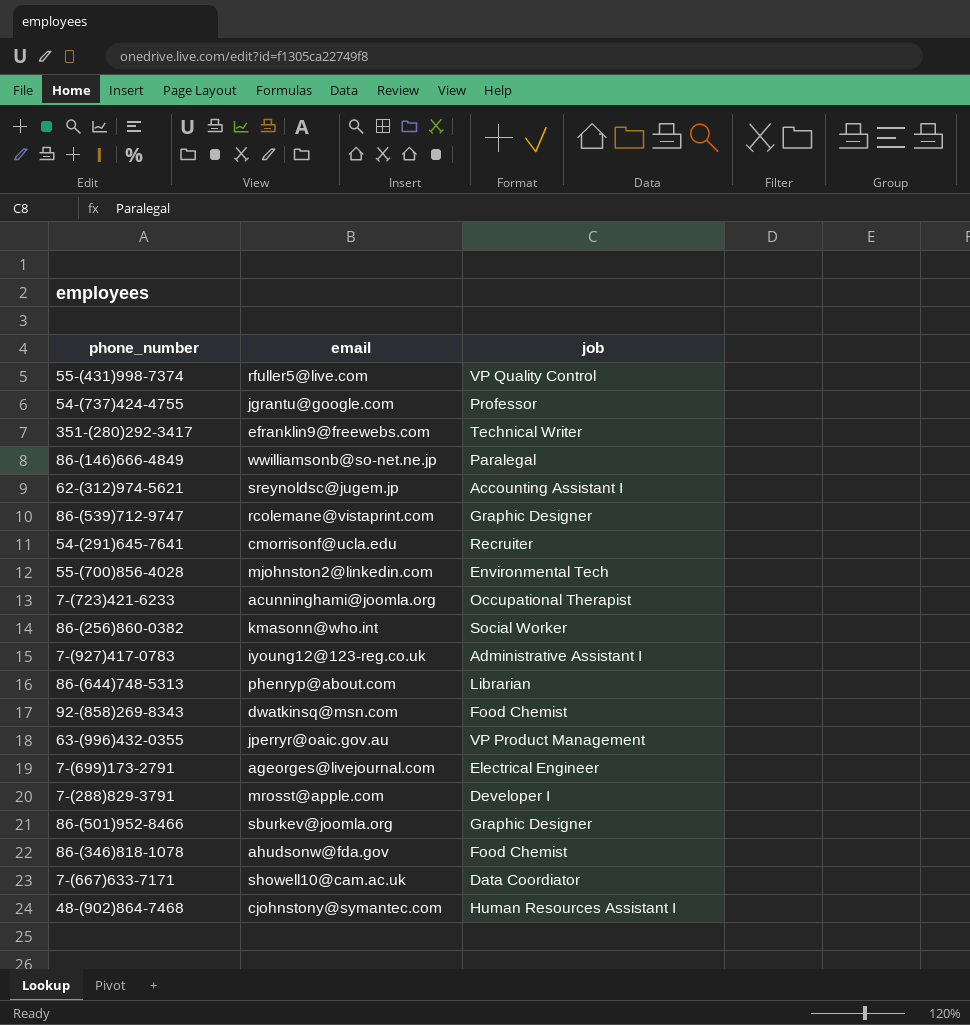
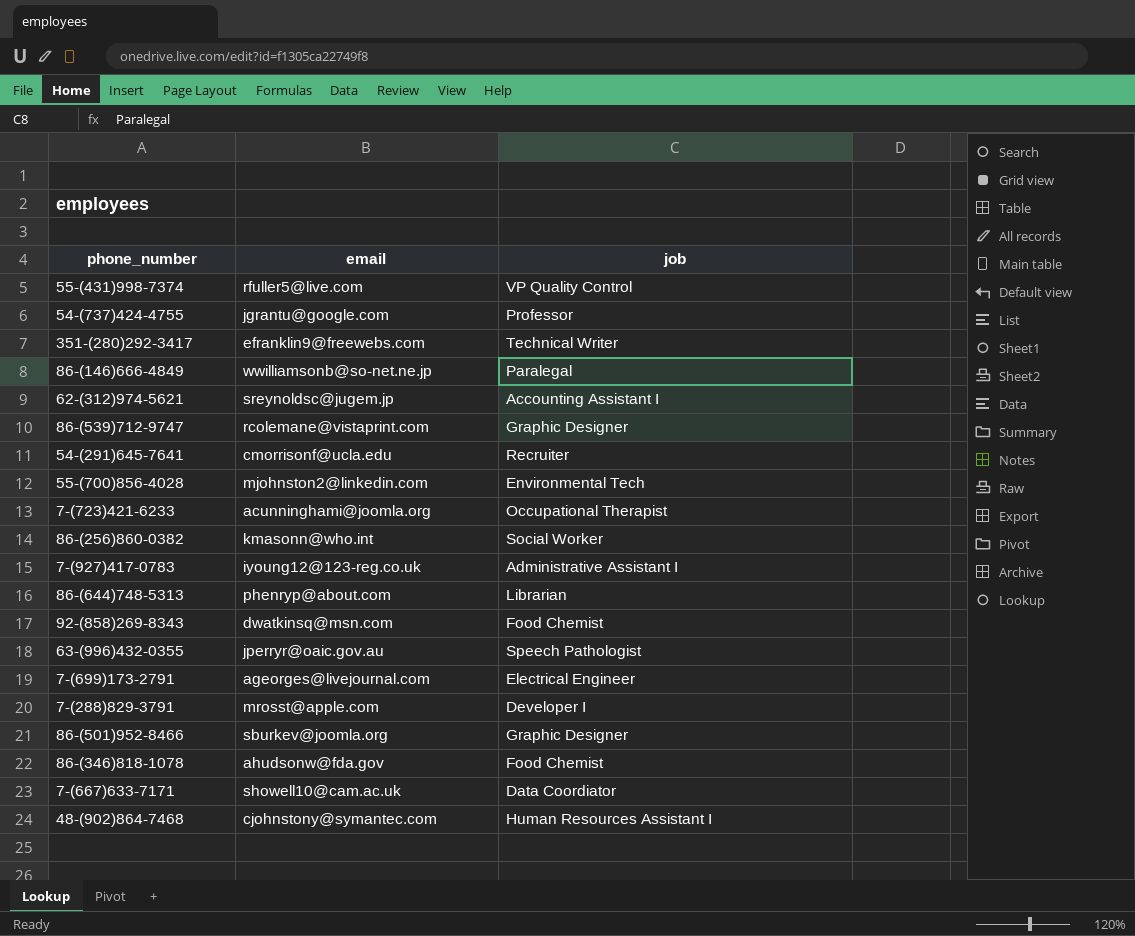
63-(996)432-0355 | job: VP Product Management -> Speech Pathologist

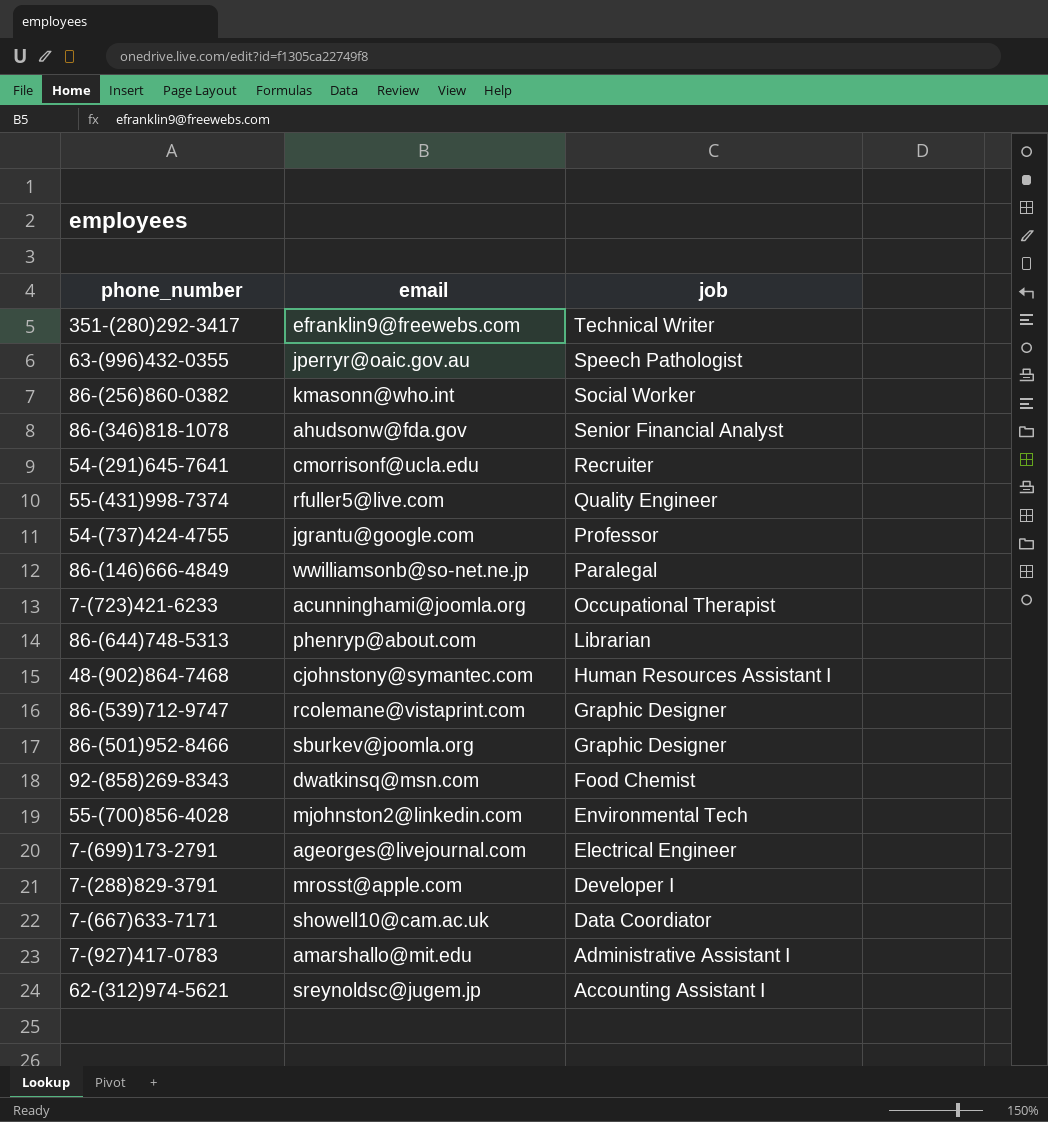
row order: none -> job descending
86-(346)818-1078 | job: Food Chemist -> Senior Financial Analyst
55-(431)998-7374 | job: VP Quality Control -> Quality Engineer
7-(927)417-0783 | email: iyoung12@123-reg.co.uk -> amarshallo@mit.edu

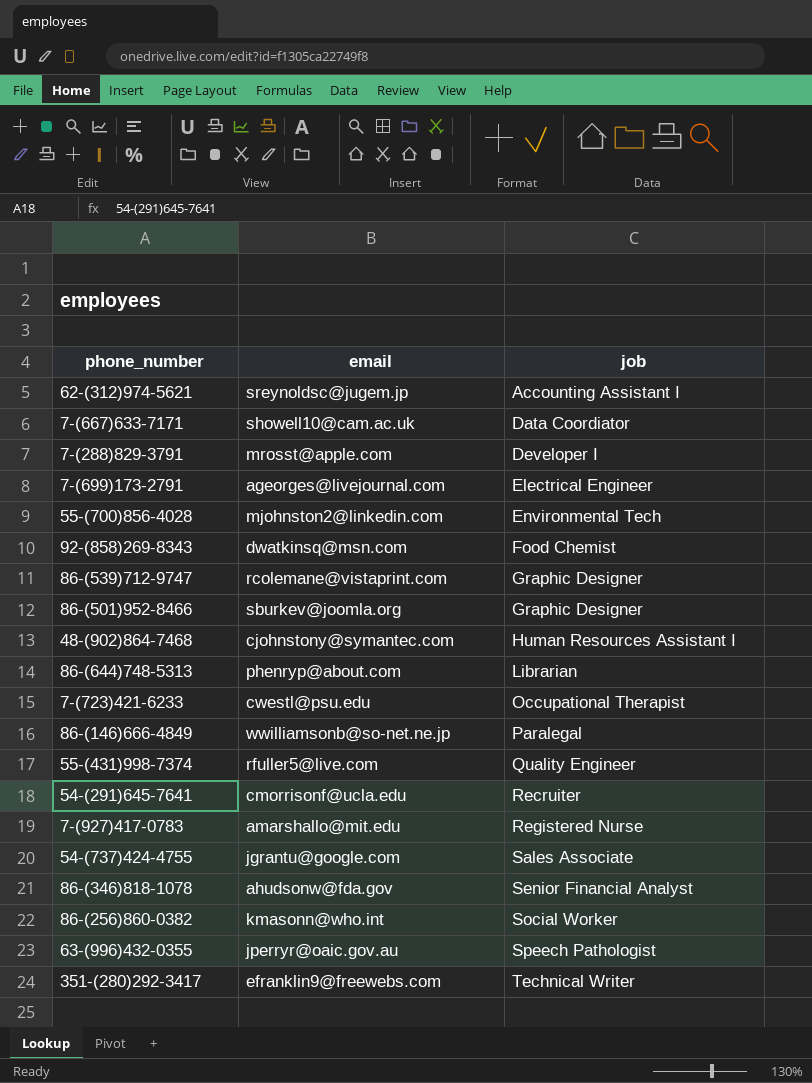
row order: job descending -> job ascending
7-(723)421-6233 | email: acunninghami@joomla.org -> cwestl@psu.edu
7-(927)417-0783 | job: Administrative Assistant I -> Registered Nurse
54-(737)424-4755 | job: Professor -> Sales Associate

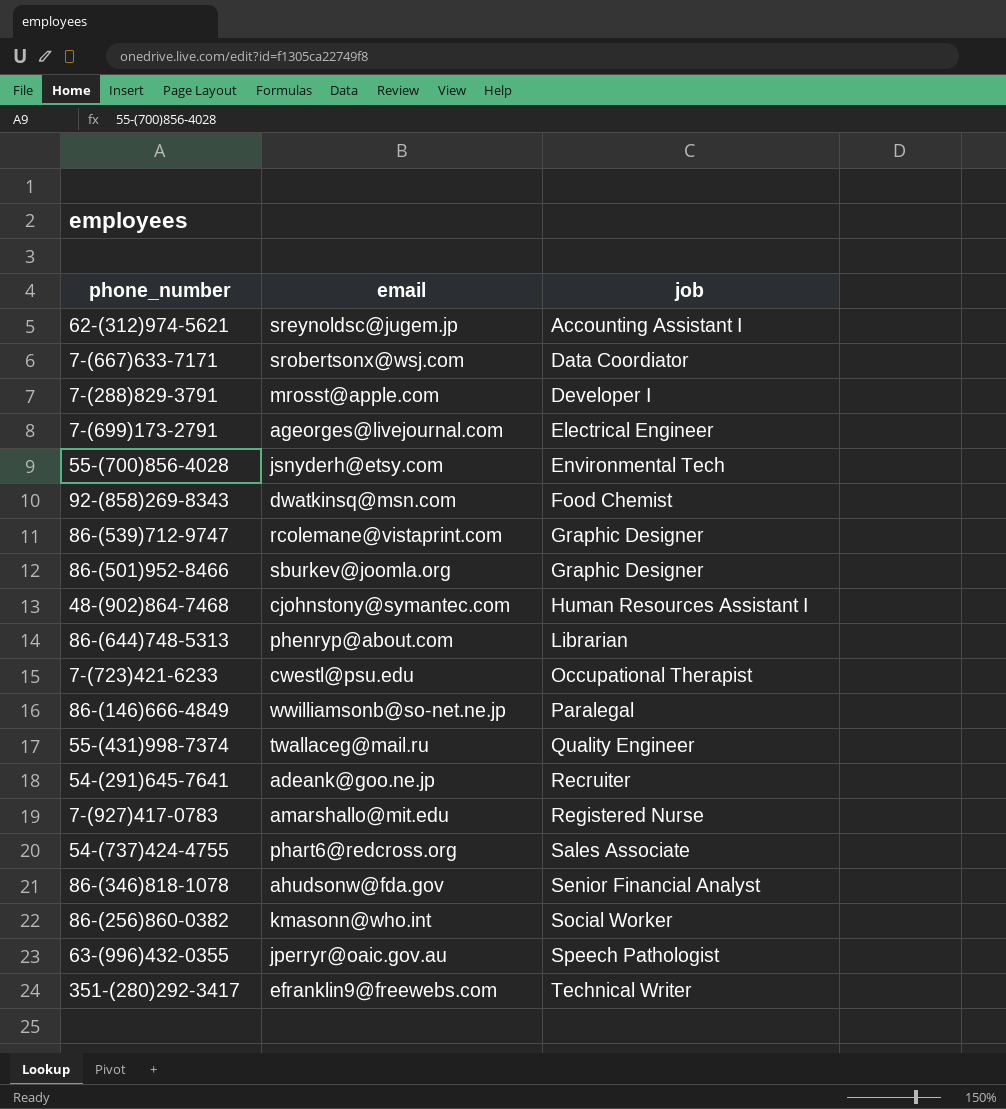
7-(667)633-7171 | email: showell10@cam.ac.uk -> srobertsonx@wsj.com
55-(700)856-4028 | email: mjohnston2@linkedin.com -> jsnyderh@etsy.com
55-(431)998-7374 | email: rfuller5@live.com -> twallaceg@mail.ru
54-(291)645-7641 | email: cmorrisonf@ucla.edu -> adeank@goo.ne.jp
54-(737)424-4755 | email: jgrantu@google.com -> phart6@redcross.org

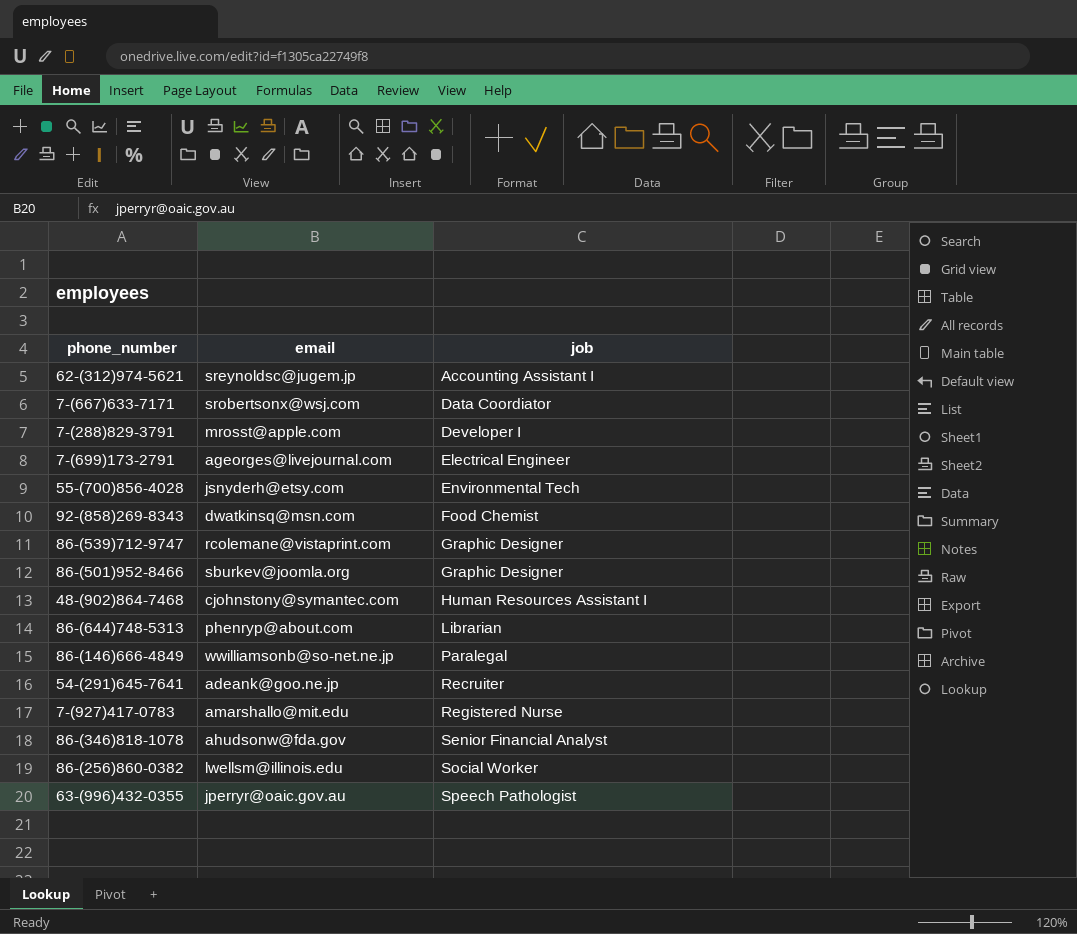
row 7-(723)421-6233: cwestl@psu.edu | Occupational Therapist -> none
row 55-(431)998-7374: twallaceg@mail.ru | Quality Engineer -> none
row 54-(737)424-4755: phart6@redcross.org | Sales Associate -> none
row 351-(280)292-3417: efranklin9@freewebs.com | Technical Writer -> none
86-(256)860-0382 | email: kmasonn@who.int -> lwellsm@illinois.edu

